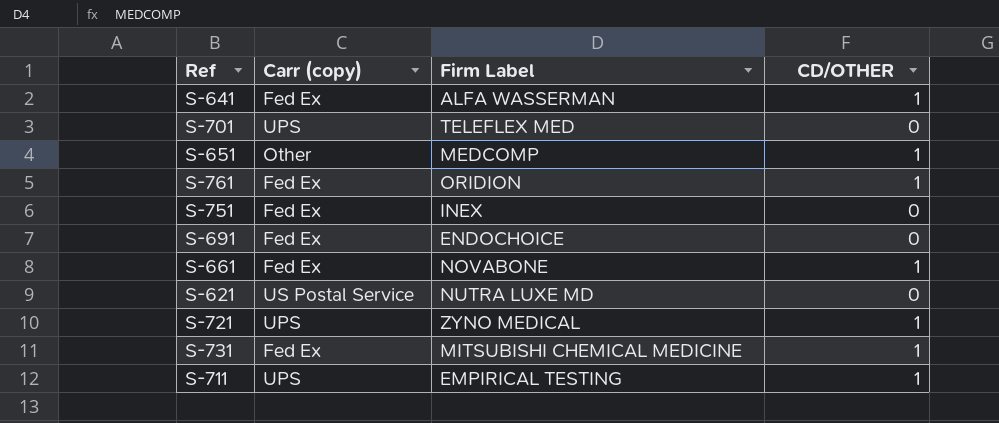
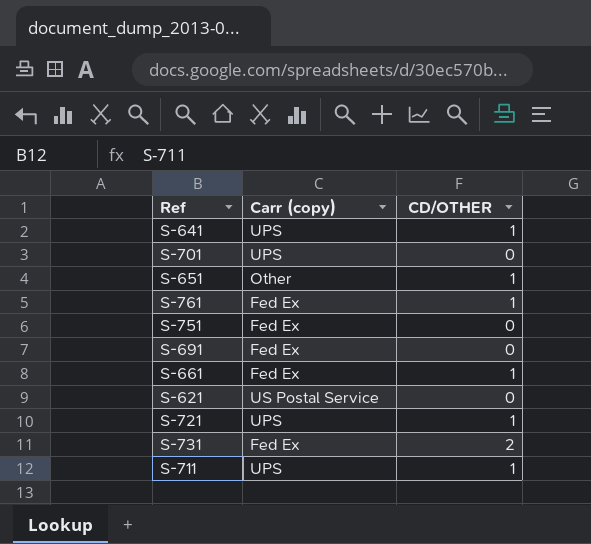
column Firm Label | position: 3 -> none
S-641 | Carr (copy): Fed Ex -> UPS
S-731 | CD/OTHER: 1 -> 2

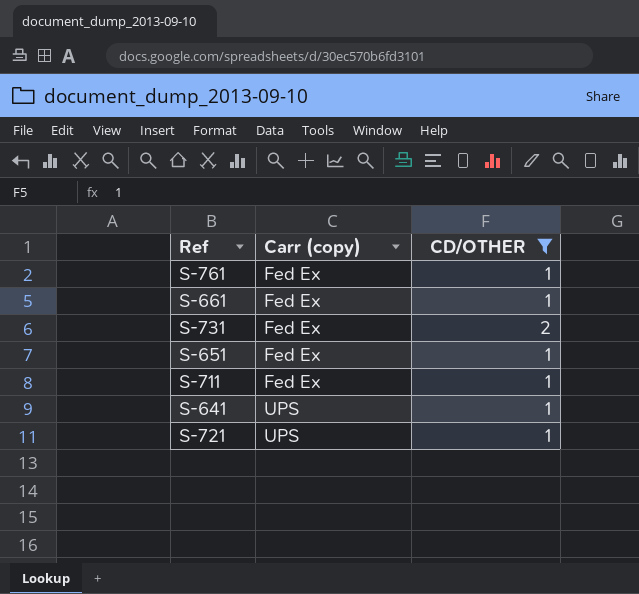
filter: none -> CD/OTHER != 0
row order: none -> Carr (copy) ascending
S-651 | Carr (copy): Other -> Fed Ex
S-711 | Carr (copy): UPS -> Fed Ex

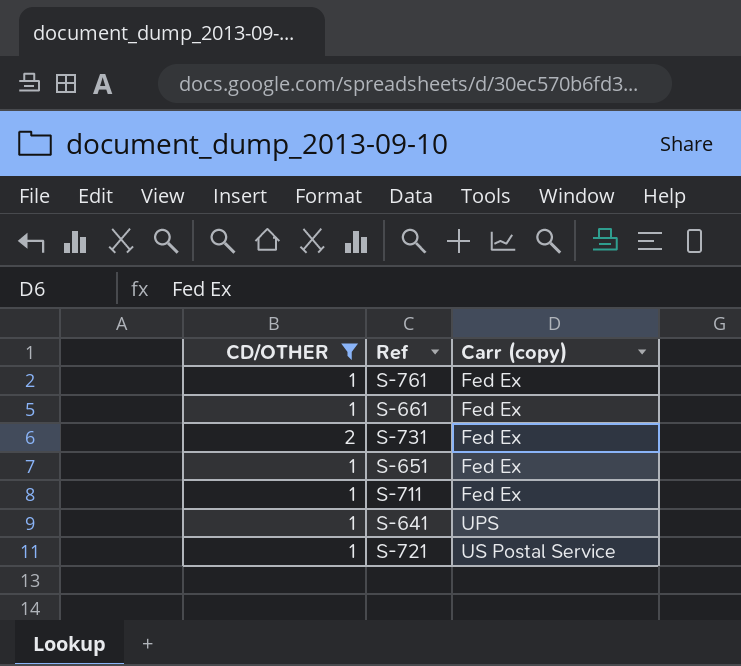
column CD/OTHER | position: 3 -> 1
S-721 | Carr (copy): UPS -> US Postal Service

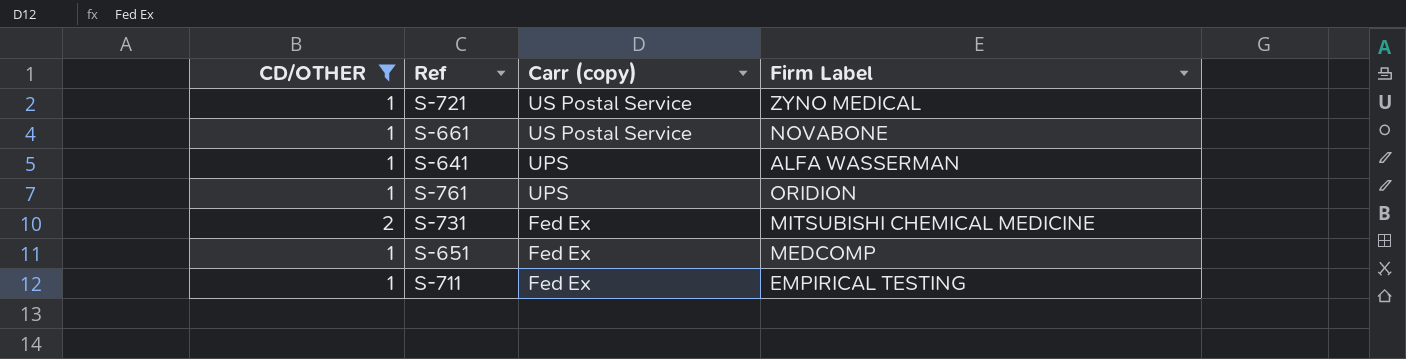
row order: Carr (copy) ascending -> Carr (copy) descending
column Firm Label | position: none -> 4
S-661 | Carr (copy): Fed Ex -> US Postal Service
S-761 | Carr (copy): Fed Ex -> UPS

